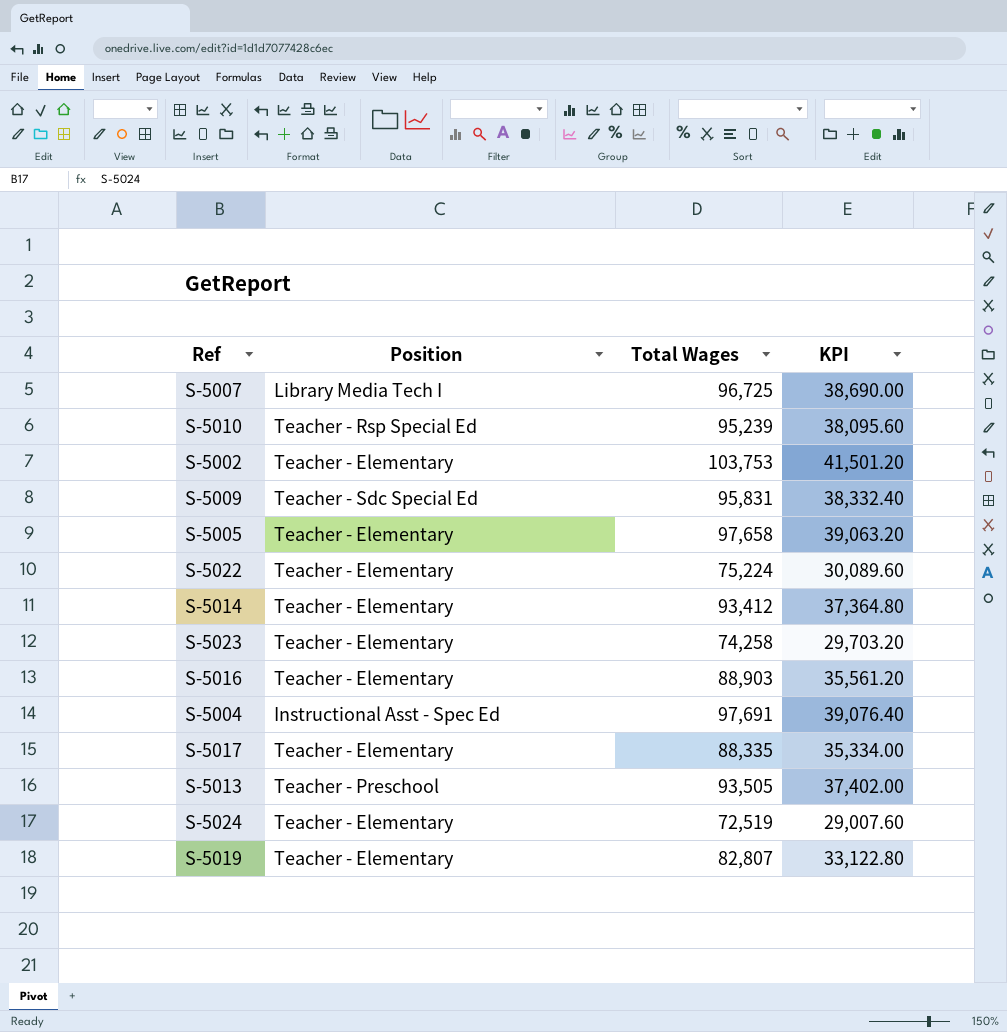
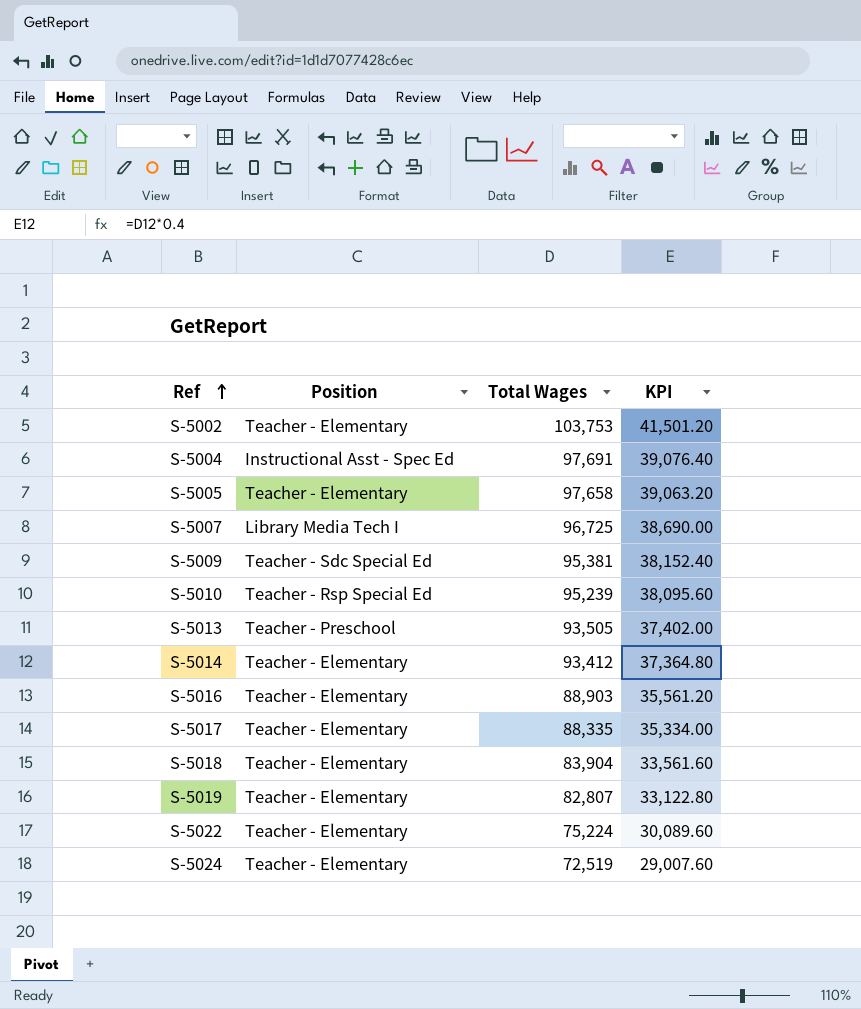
row order: none -> Ref ascending
row S-5023: Teacher - Elementary | 74,258 | 29,703.20 -> none
S-5009 | Total Wages: 95,831 -> 95,381
S-5009 | KPI: 38,332.40 -> 38,152.40
row S-5018: none -> Teacher - Elementary | 83,904 | 33,561.60

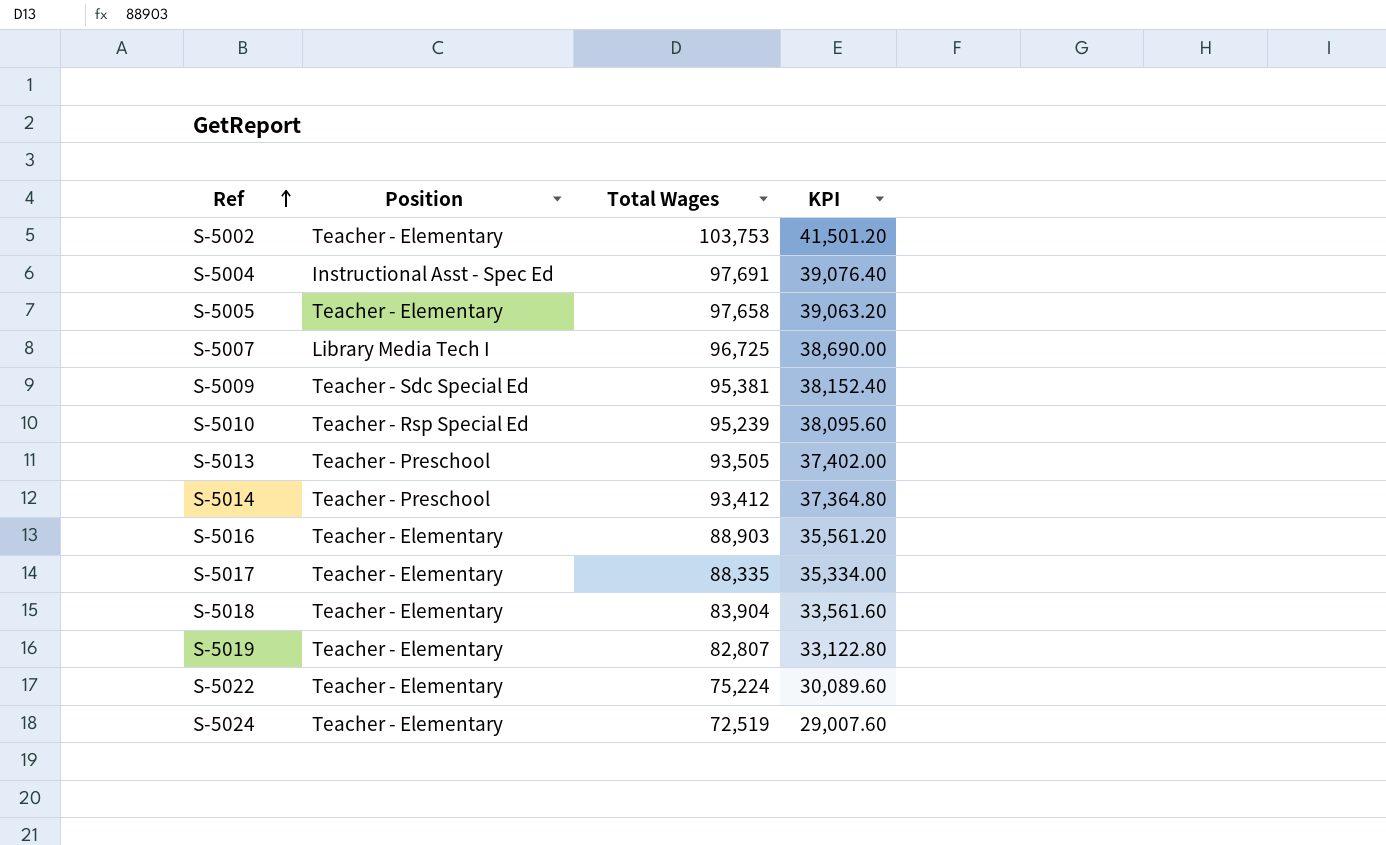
S-5014 | Position: Teacher - Elementary -> Teacher - Preschool

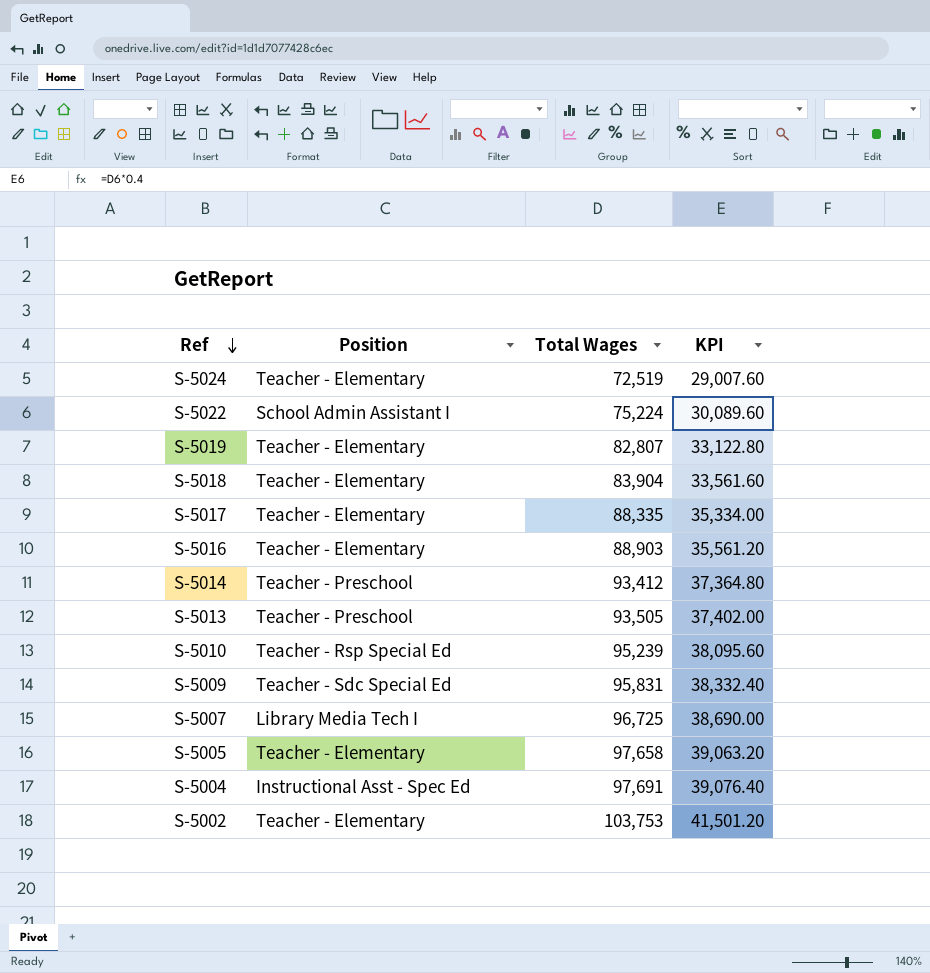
row order: Ref ascending -> Ref descending
S-5022 | Position: Teacher - Elementary -> School Admin Assistant I
S-5009 | Total Wages: 95,381 -> 95,831
S-5009 | KPI: 38,152.40 -> 38,332.40

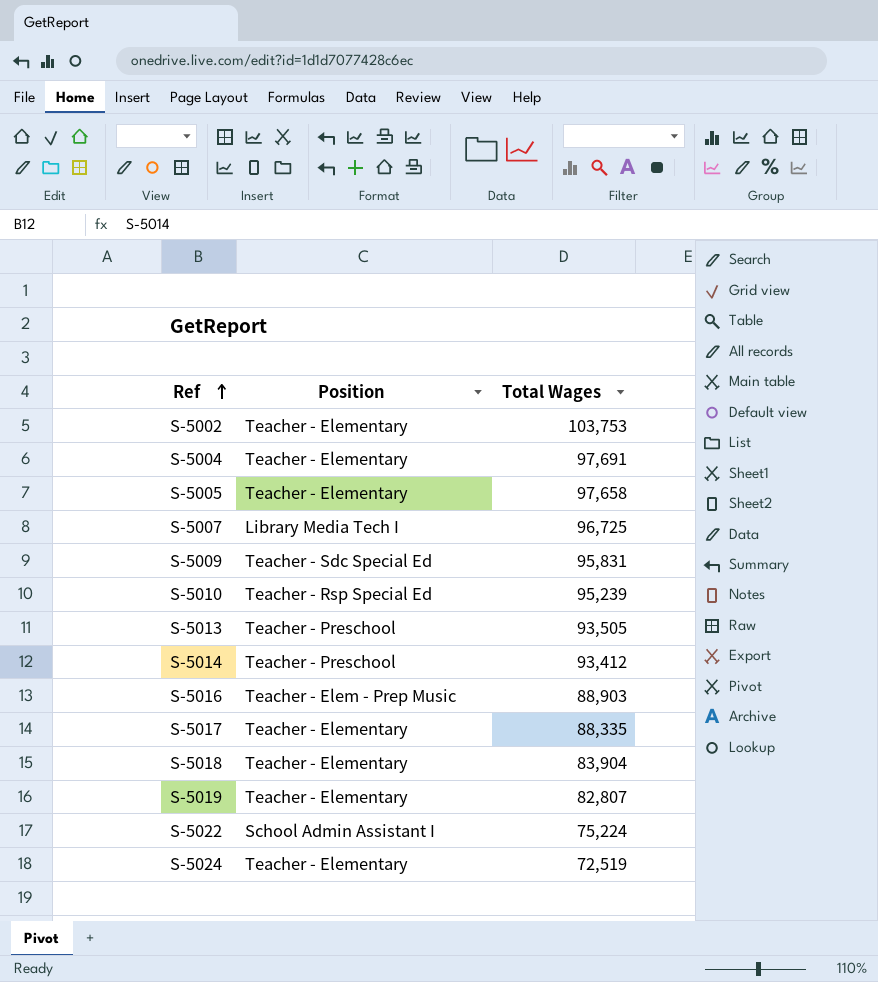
row order: Ref descending -> Ref ascending
column KPI | formula: [Total Wages] * 0.4 -> none
S-5004 | Position: Instructional Asst - Spec Ed -> Teacher - Elementary
S-5016 | Position: Teacher - Elementary -> Teacher - Elem - Prep Music

